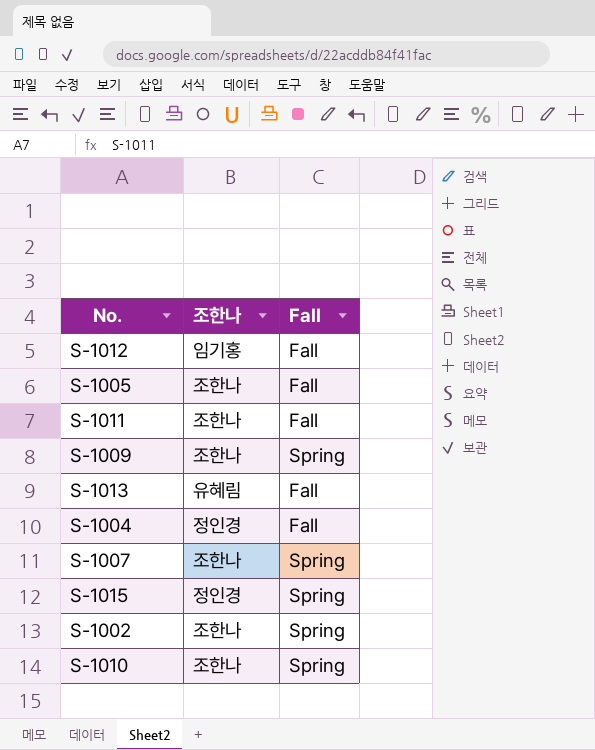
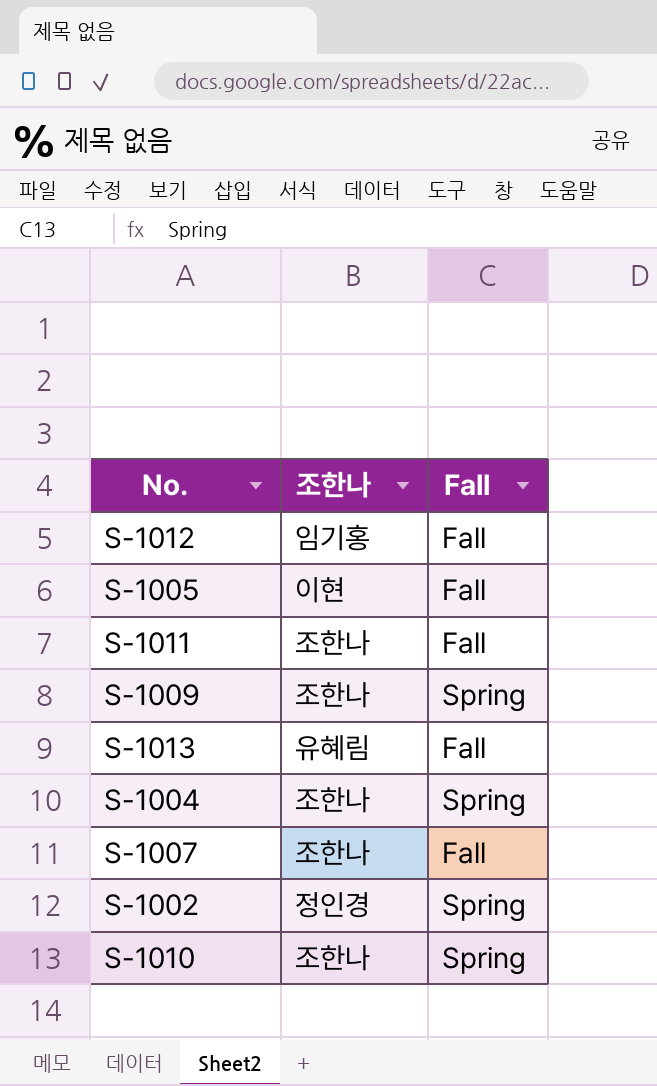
row S-1015: 정인경 | Spring -> none
S-1005 | 조한나: 조한나 -> 이현
S-1004 | 조한나: 정인경 -> 조한나
S-1004 | Fall: Fall -> Spring
S-1007 | Fall: Spring -> Fall
S-1002 | 조한나: 조한나 -> 정인경

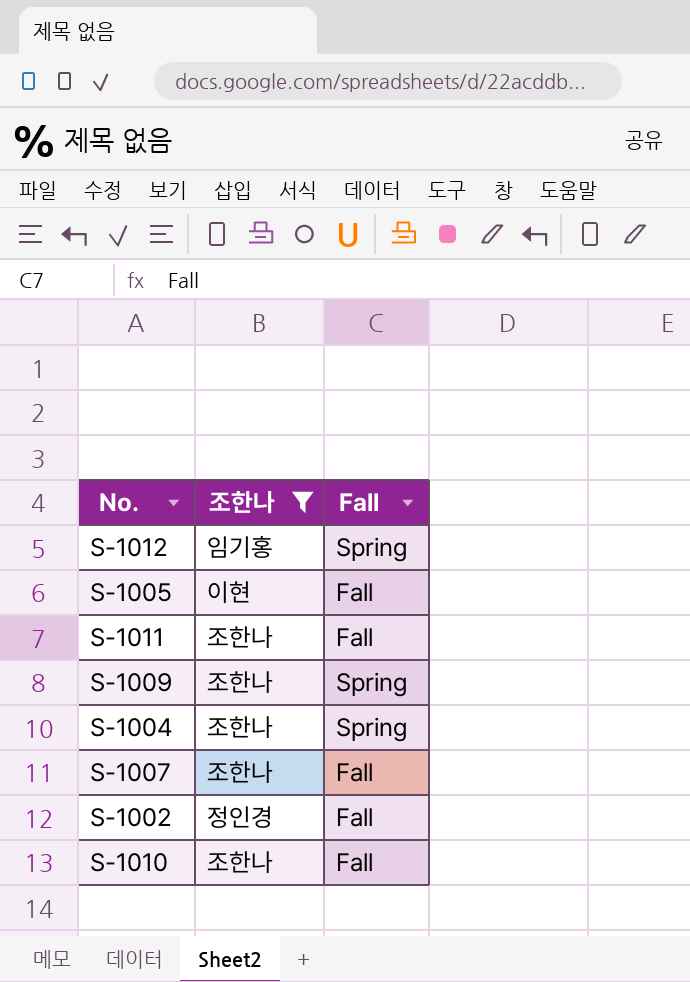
filter: none -> 조한나 != 유혜림
S-1012 | Fall: Fall -> Spring
S-1002 | Fall: Spring -> Fall
S-1010 | Fall: Spring -> Fall

